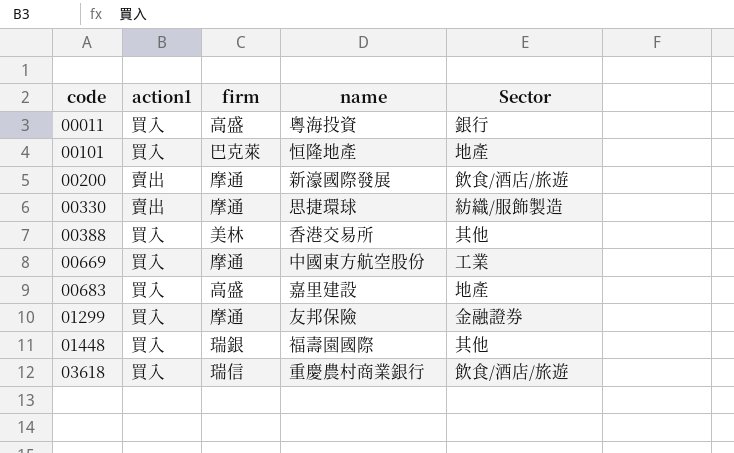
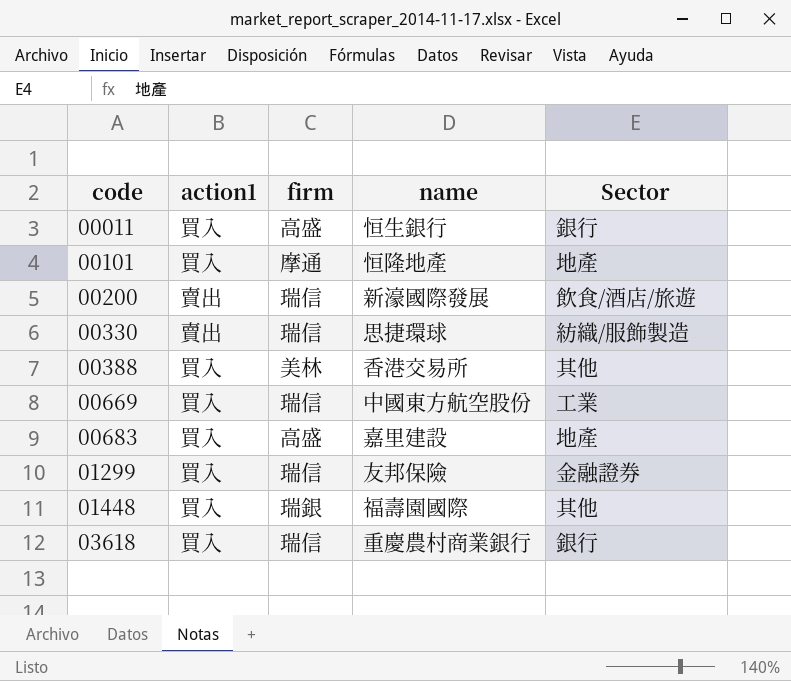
00011 | name: 粵海投資 -> 恒生銀行
00101 | firm: 巴克萊 -> 摩通
00200 | firm: 摩通 -> 瑞信
00330 | firm: 摩通 -> 瑞信
00669 | firm: 摩通 -> 瑞信
01299 | firm: 摩通 -> 瑞信
03618 | Sector: 飲食/酒店/旅遊 -> 銀行

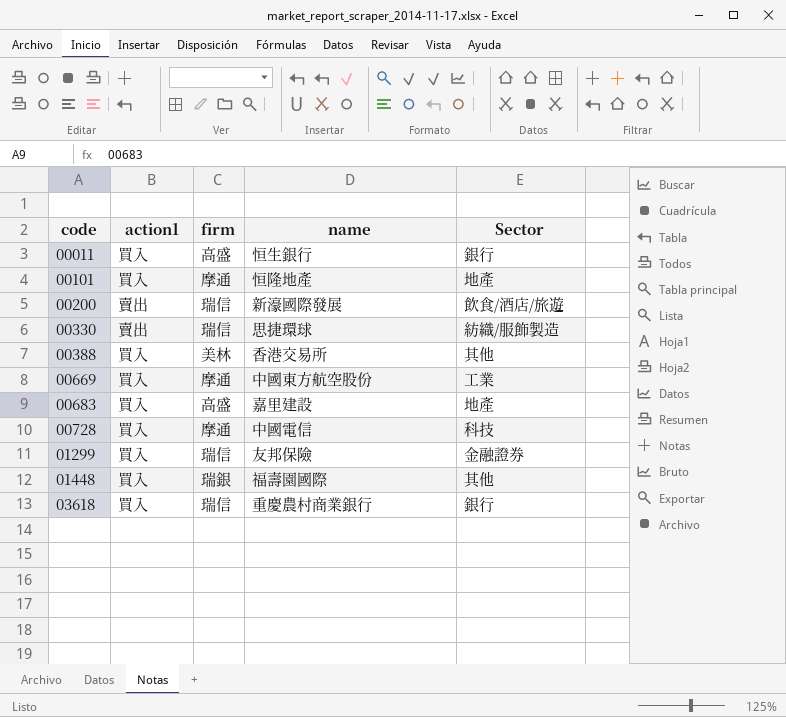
00669 | firm: 瑞信 -> 摩通
row 00728: none -> 買入 | 摩通 | 中國電信 | 科技

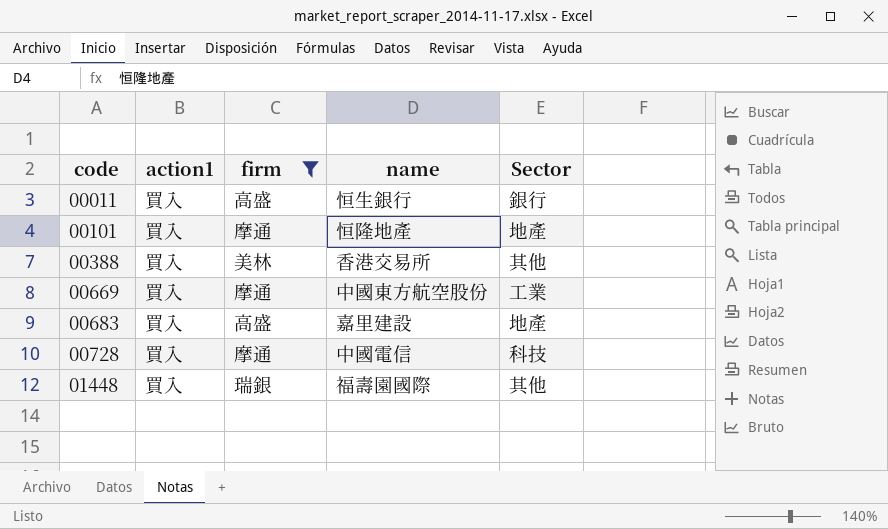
filter: none -> firm != 瑞信

